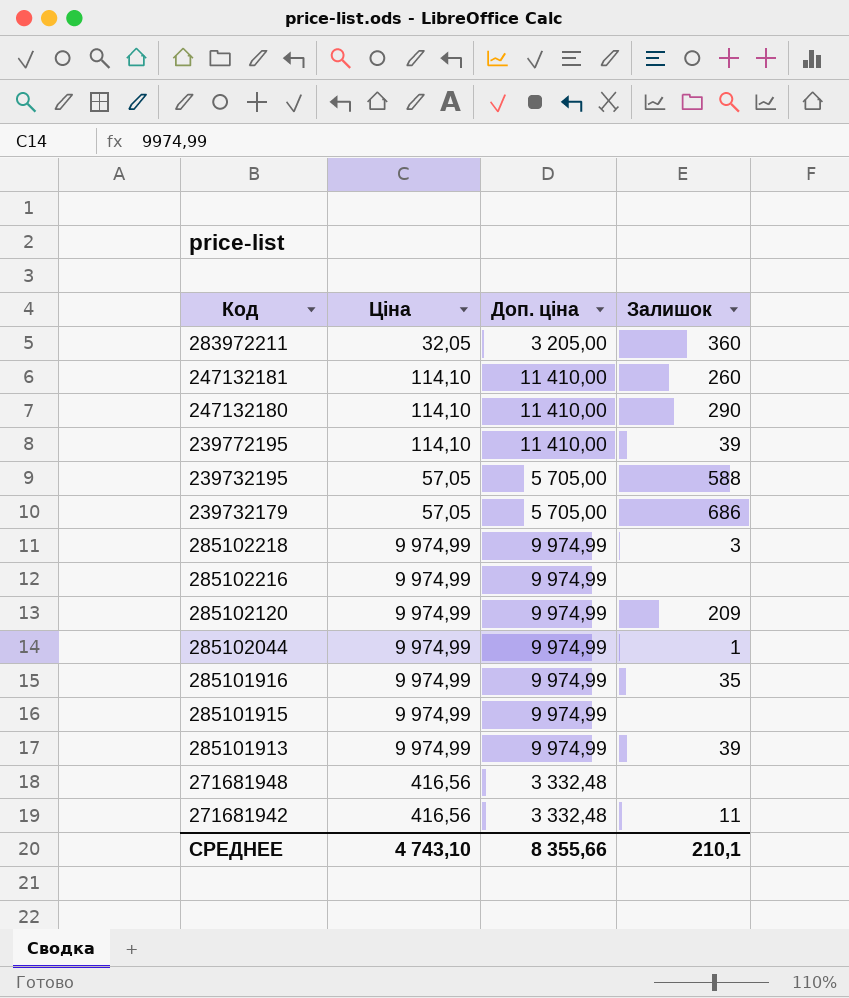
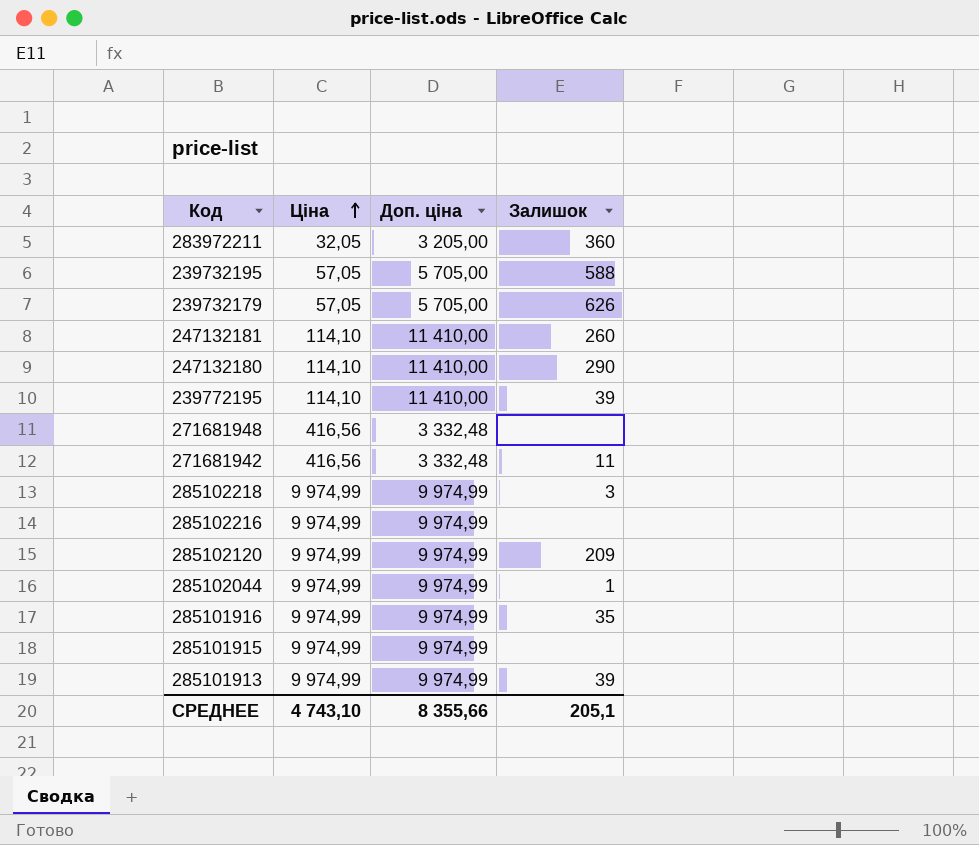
row order: none -> Ціна ascending
239732179 | Залишок: 686 -> 626
СРЕДНЕЕ | Залишок: 210,1 -> 205,1

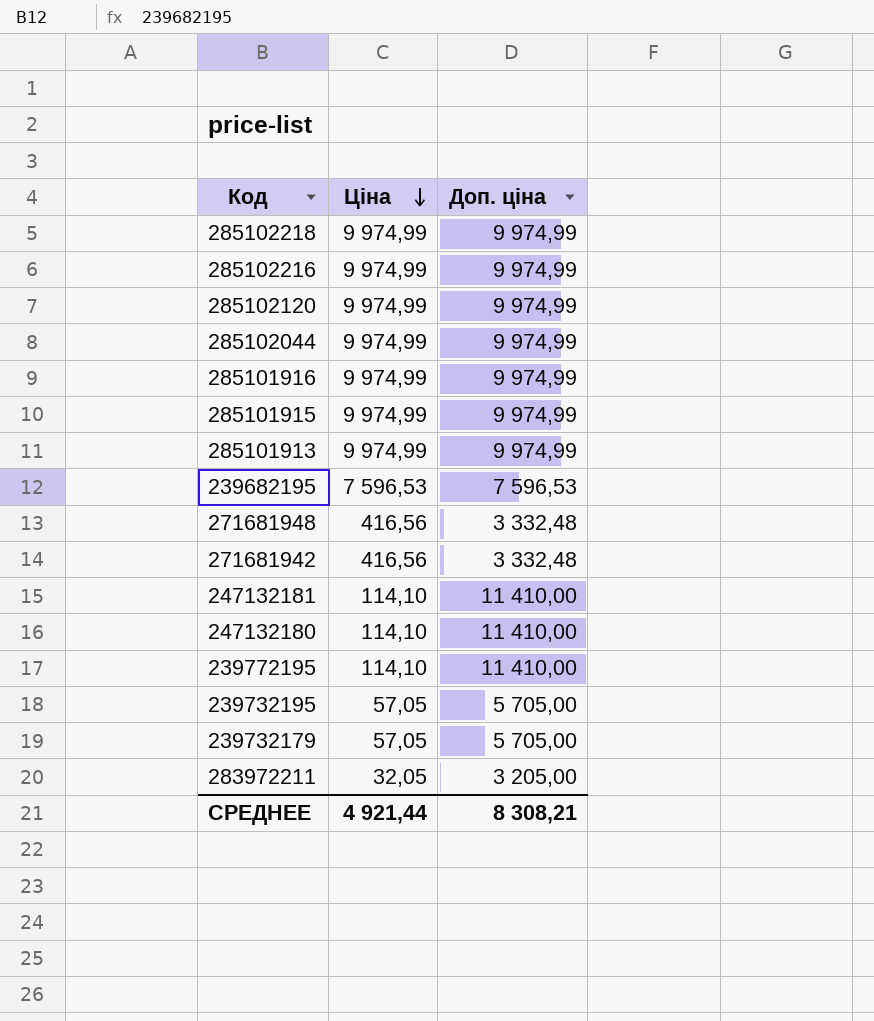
row order: Ціна ascending -> Ціна descending
column Залишок | position: 4 -> none
row 239682195: none -> 7 596,53 | 7 596,53
СРЕДНЕЕ | Ціна: 4 743,10 -> 4 921,44
СРЕДНЕЕ | Доп. ціна: 8 355,66 -> 8 308,21

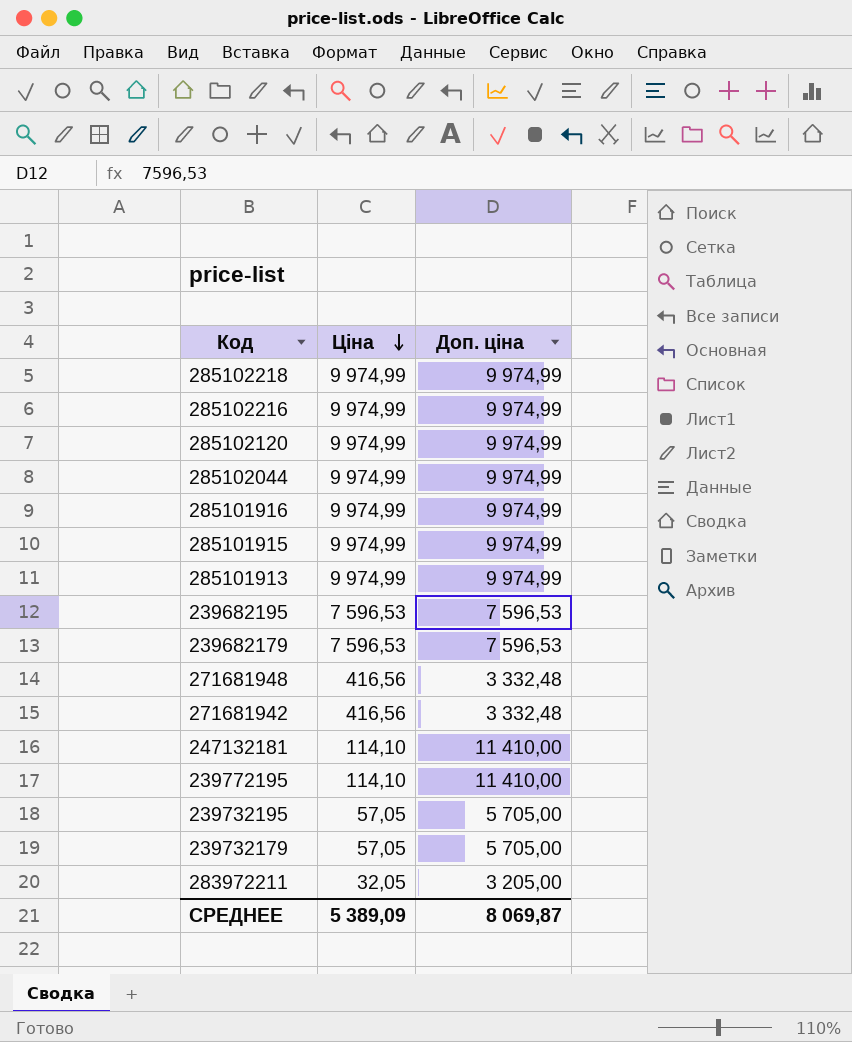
row 247132180: 114,10 | 11 410,00 -> none
row 239682179: none -> 7 596,53 | 7 596,53
СРЕДНЕЕ | Ціна: 4 921,44 -> 5 389,09
СРЕДНЕЕ | Доп. ціна: 8 308,21 -> 8 069,87

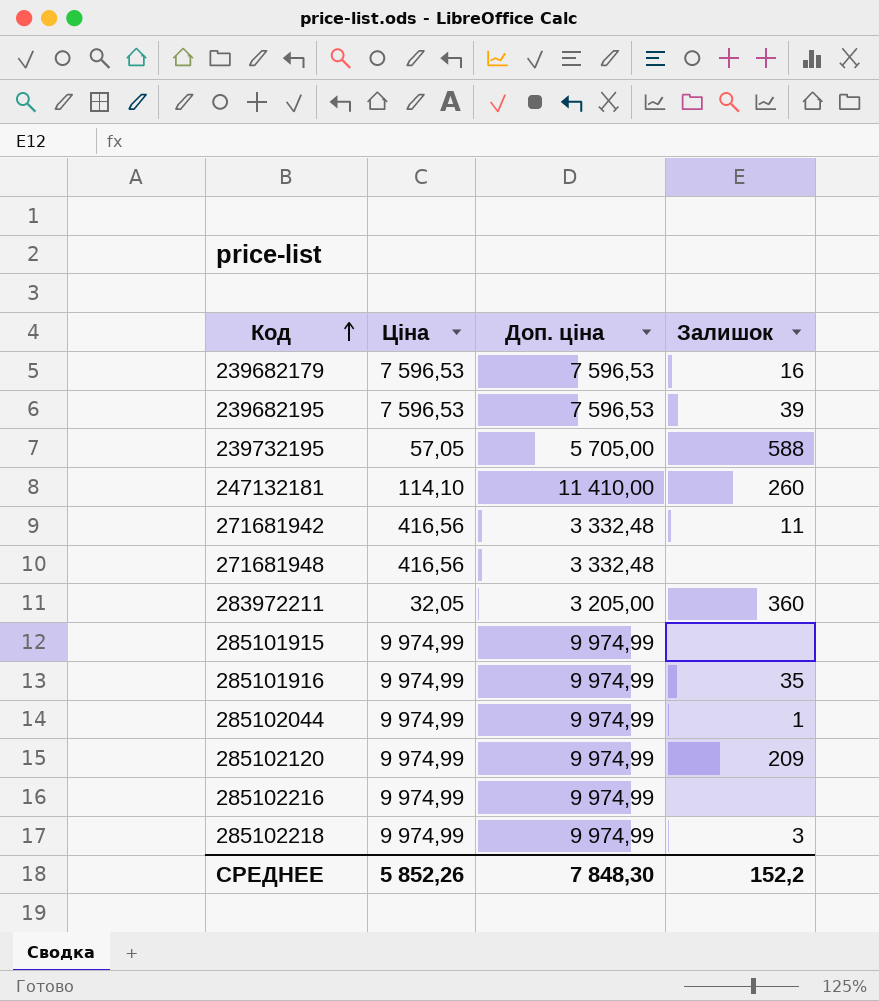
row order: Ціна descending -> Код ascending
column Залишок | position: none -> 4
row 285101913: 9 974,99 | 9 974,99 -> none
row 239772195: 114,10 | 11 410,00 -> none
row 239732179: 57,05 | 5 705,00 -> none
СРЕДНЕЕ | Ціна: 5 389,09 -> 5 852,26
СРЕДНЕЕ | Доп. ціна: 8 069,87 -> 7 848,30

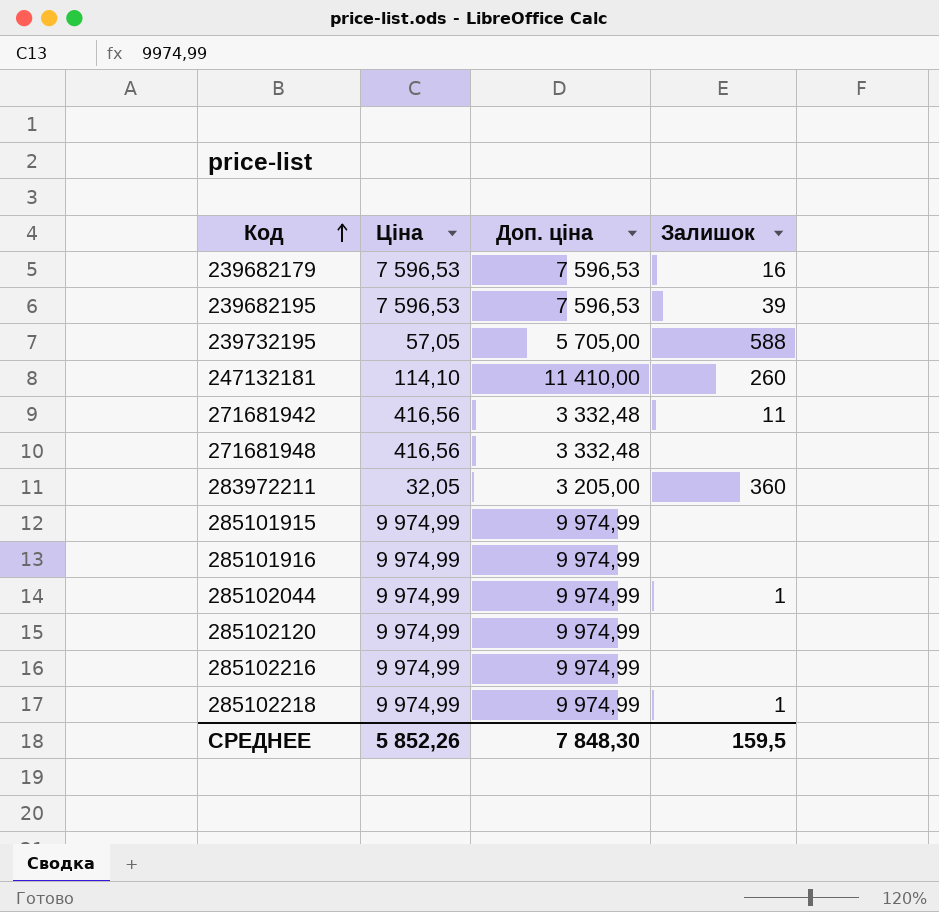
285101916 | Залишок: 35 -> none
285102120 | Залишок: 209 -> none
285102218 | Залишок: 3 -> 1
СРЕДНЕЕ | Залишок: 152,2 -> 159,5

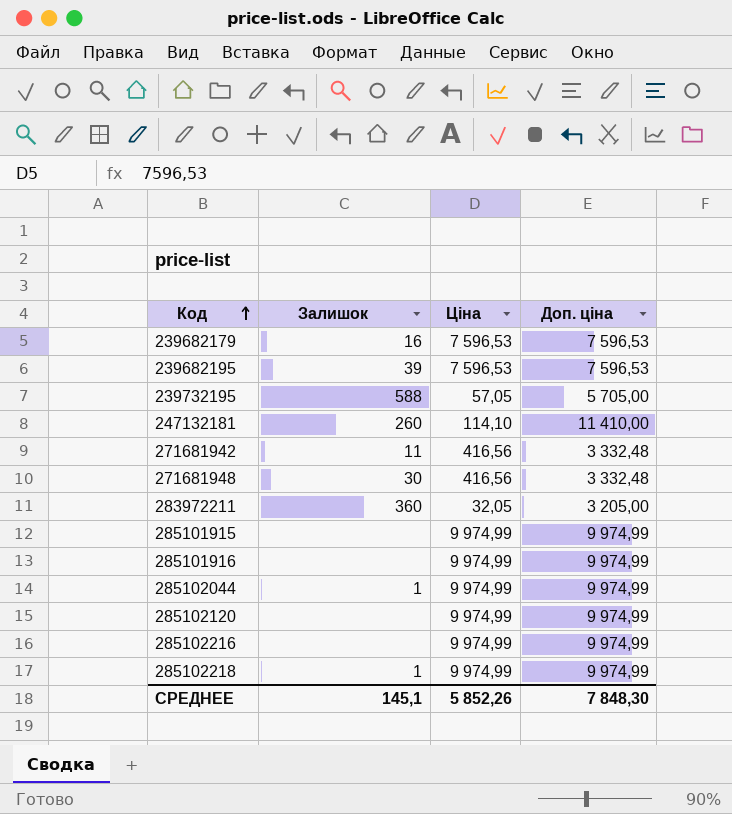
column Залишок | position: 4 -> 2
271681948 | Залишок: none -> 30
СРЕДНЕЕ | Залишок: 159,5 -> 145,1

